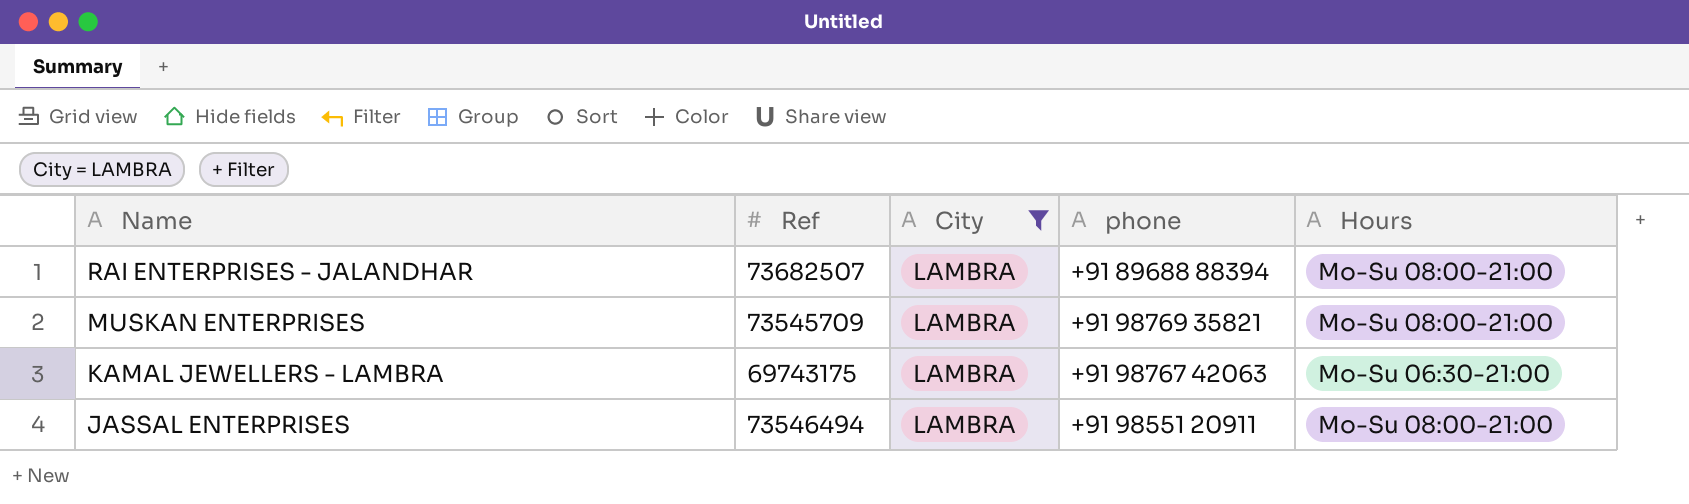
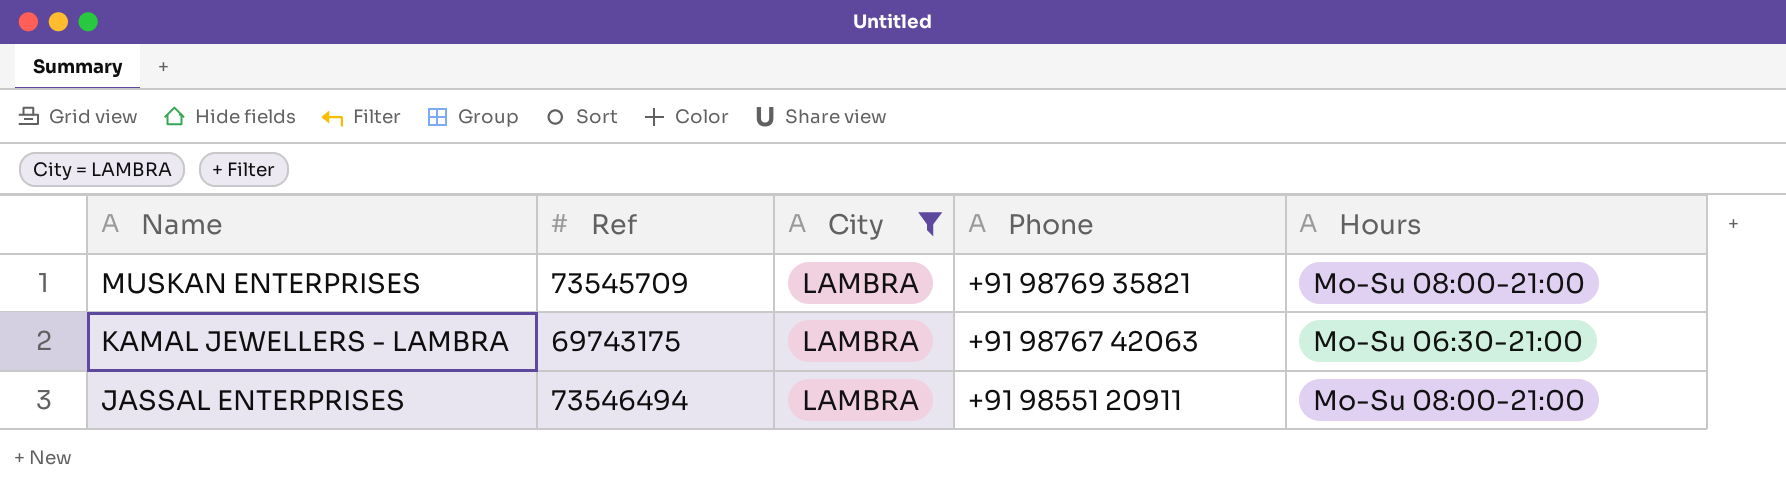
column name: phone -> Phone
row RAI ENTERPRISES - JALANDHAR: 73682507 | LAMBRA | +91 89688 88394 | Mo-Su 08:00-21:00 -> none

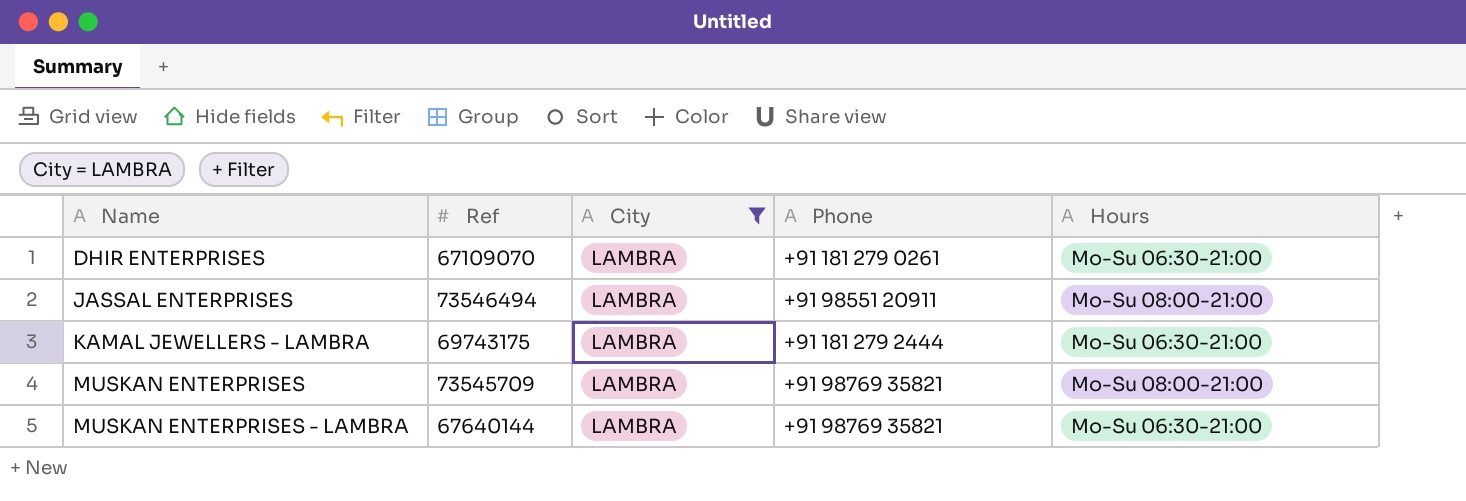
row order: Name descending -> Name ascending
row DHIR ENTERPRISES: none -> 67109070 | LAMBRA | +91 181 279 0261 | Mo-Su 06:30-21:00
KAMAL JEWELLERS - LAMBRA | Phone: +91 98767 42063 -> +91 181 279 2444
row MUSKAN ENTERPRISES - LAMBRA: none -> 67640144 | LAMBRA | +91 98769 35821 | Mo-Su 06:30-21:00

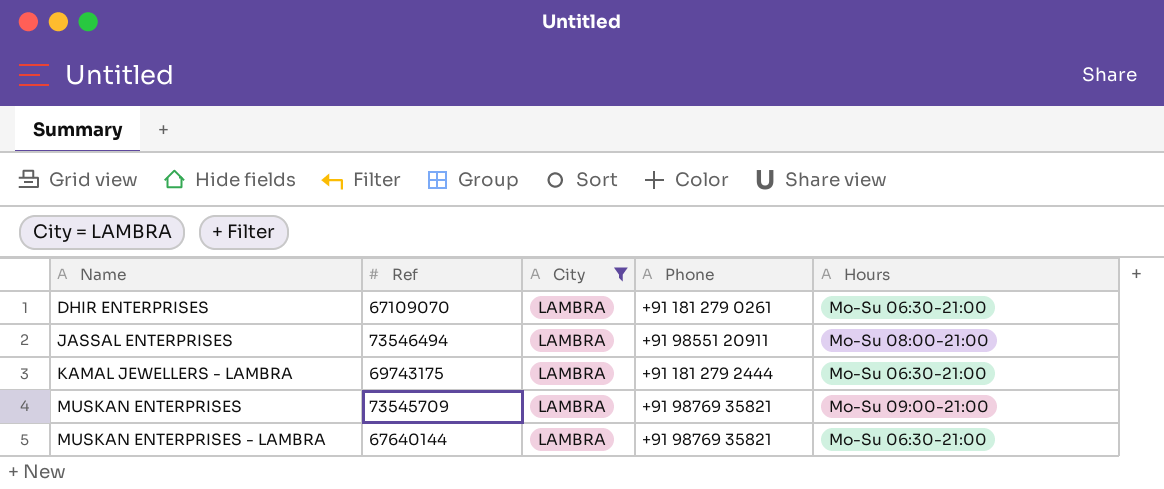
MUSKAN ENTERPRISES | Hours: Mo-Su 08:00-21:00 -> Mo-Su 09:00-21:00

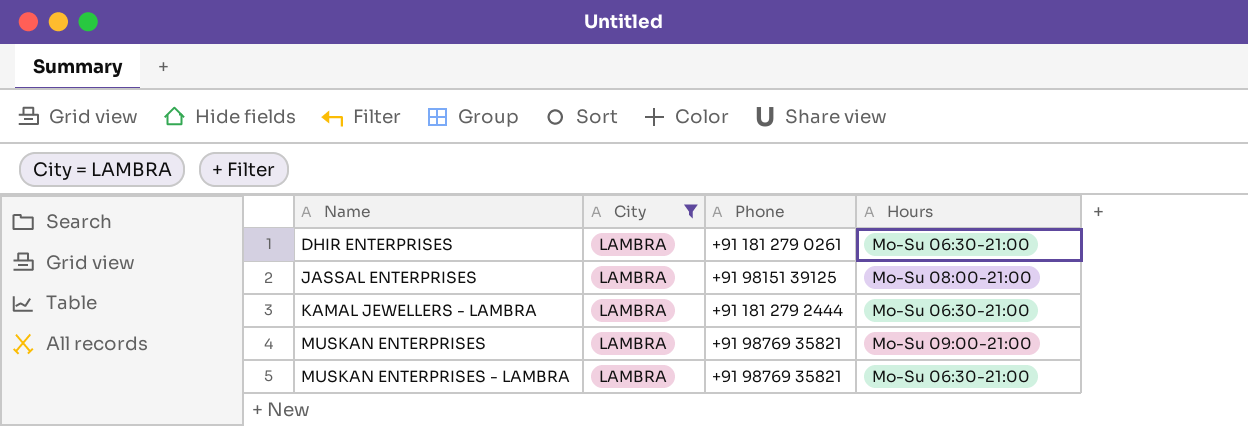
column Ref | position: 2 -> none
JASSAL ENTERPRISES | Phone: +91 98551 20911 -> +91 98151 39125

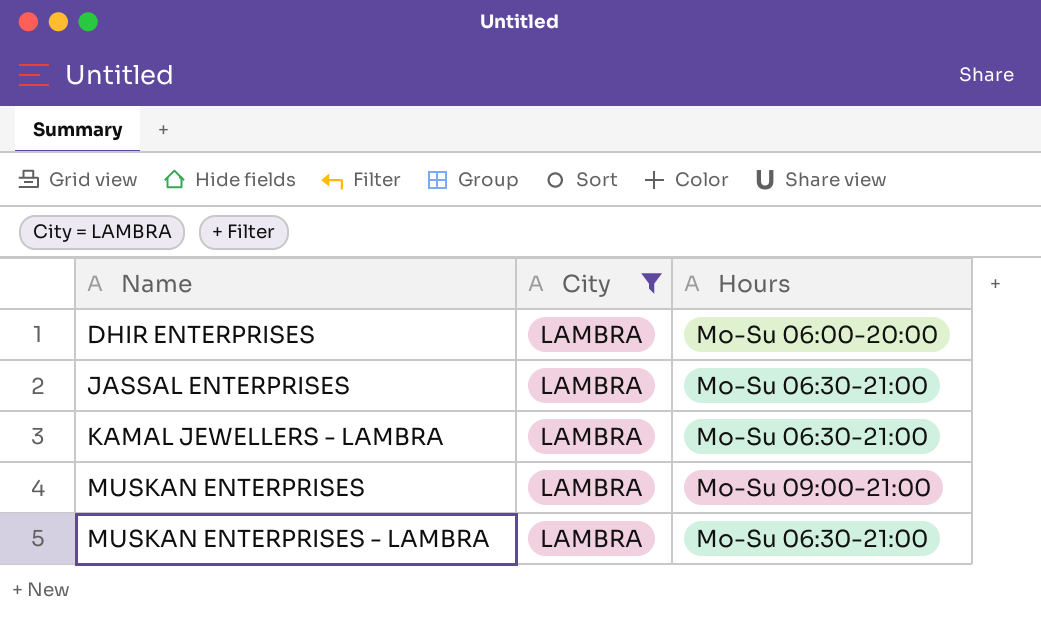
column Phone | position: 3 -> none
DHIR ENTERPRISES | Hours: Mo-Su 06:30-21:00 -> Mo-Su 06:00-20:00
JASSAL ENTERPRISES | Hours: Mo-Su 08:00-21:00 -> Mo-Su 06:30-21:00

